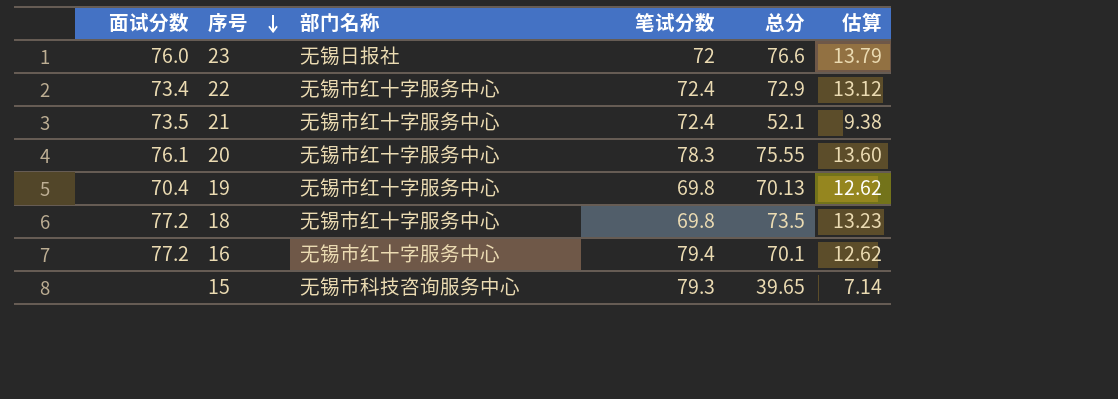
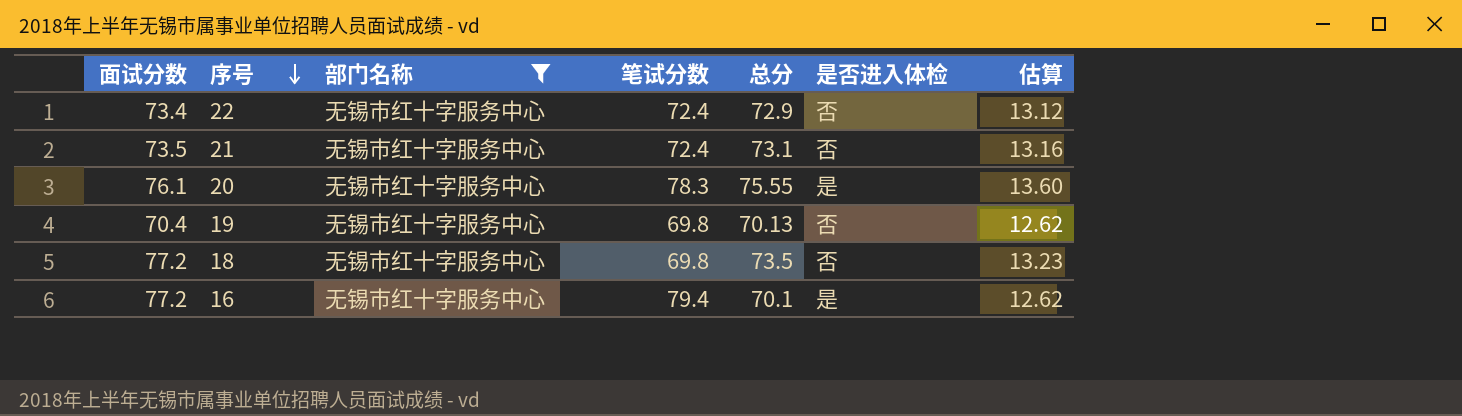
filter: none -> 部门名称 = 无锡市红十字服务中心
column 是否进入体检 | position: none -> 6
21 | 总分: 52.1 -> 73.1
21 | 估算: 9.38 -> 13.16

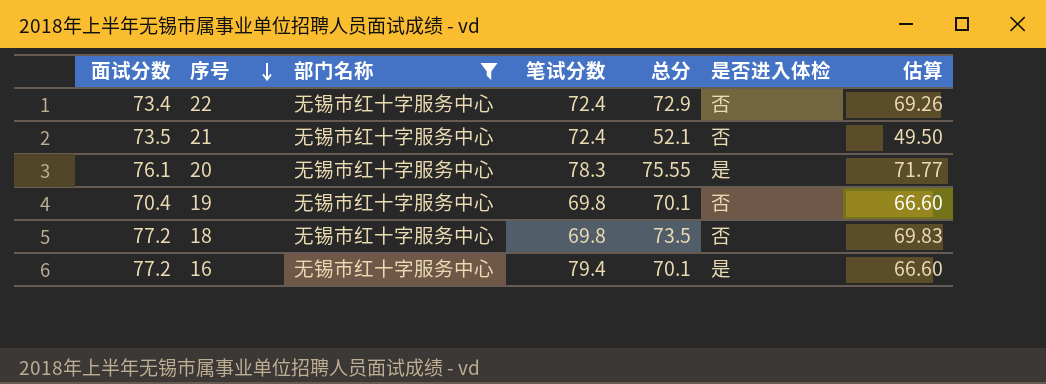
column 估算 | formula: [总分] * 0.18 -> [总分] * 0.95
21 | 总分: 73.1 -> 52.1
19 | 总分: 70.13 -> 70.1

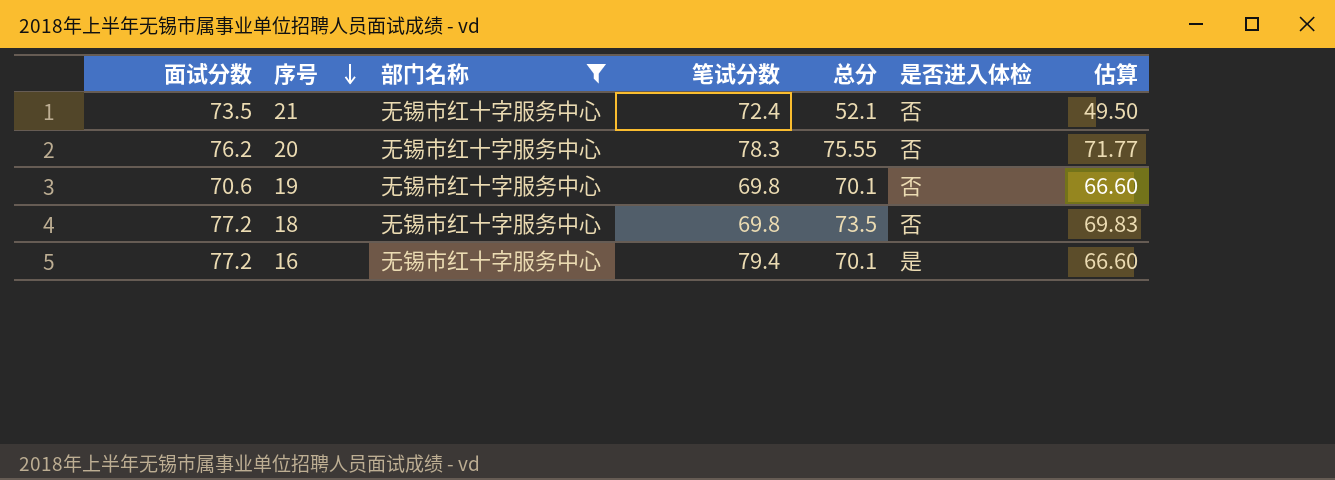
row 22: 73.4 | 无锡市红十字服务中心 | 72.4 | 72.9 | 否 | 69.26 -> none
20 | 面试分数: 76.1 -> 76.2
20 | 是否进入体检: 是 -> 否
19 | 面试分数: 70.4 -> 70.6

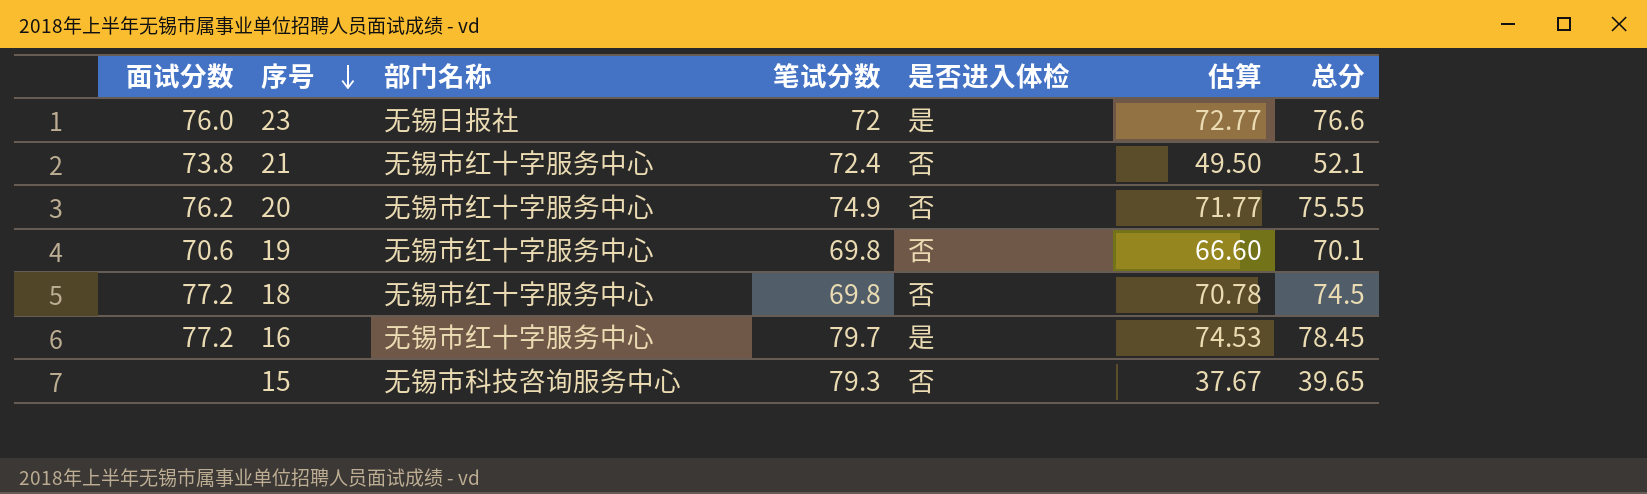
filter: 部门名称 = 无锡市红十字服务中心 -> none
column 总分 | position: 5 -> 7
21 | 面试分数: 73.5 -> 73.8
20 | 笔试分数: 78.3 -> 74.9
18 | 估算: 69.83 -> 70.78
18 | 总分: 73.5 -> 74.5
16 | 笔试分数: 79.4 -> 79.7
16 | 估算: 66.60 -> 74.53
16 | 总分: 70.1 -> 78.45

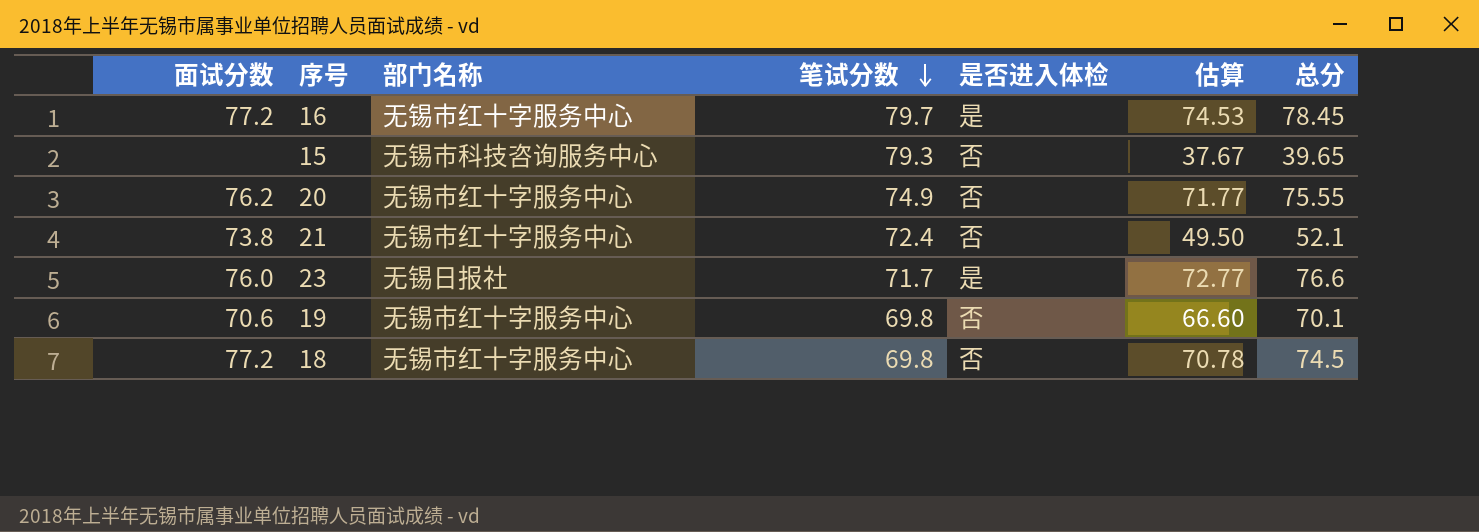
row order: 序号 descending -> 笔试分数 descending
23 | 笔试分数: 72 -> 71.7

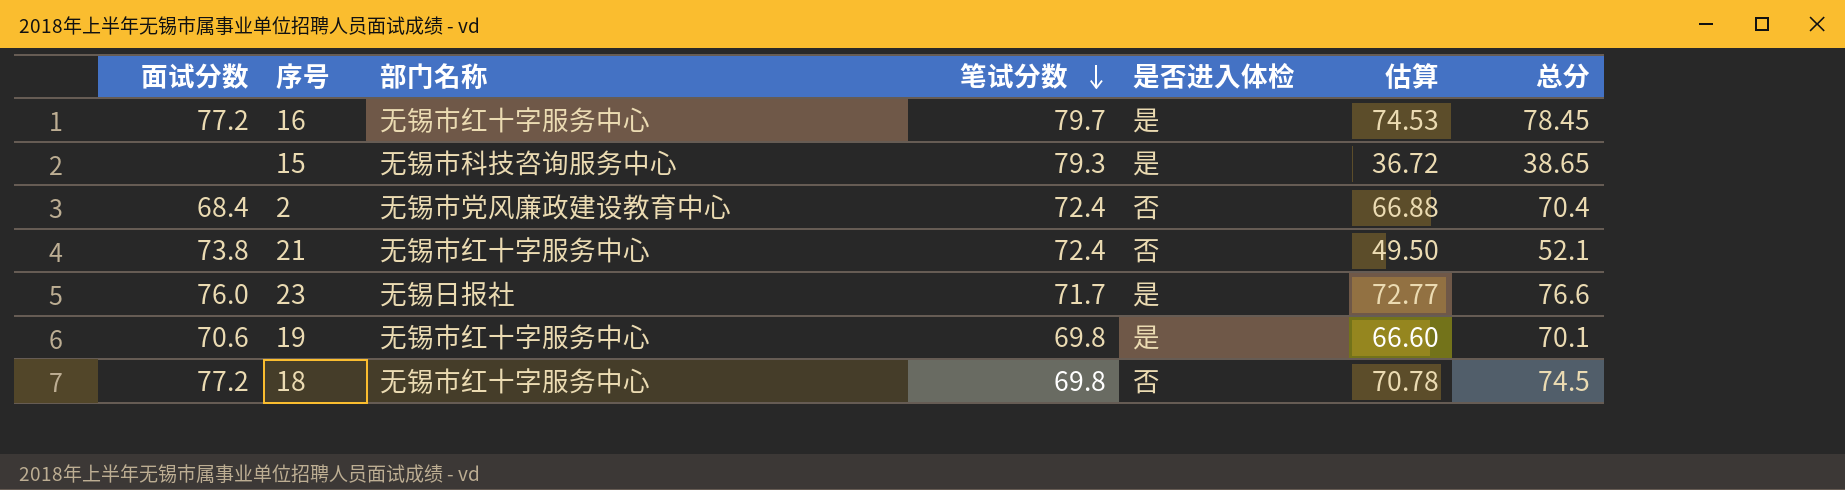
row 20: 76.2 | 无锡市红十字服务中心 | 74.9 | 否 | 71.77 | 75.55 -> none
15 | 是否进入体检: 否 -> 是
15 | 估算: 37.67 -> 36.72
15 | 总分: 39.65 -> 38.65
row 2: none -> 68.4 | 无锡市党风廉政建设教育中心 | 72.4 | 否 | 66.88 | 70.4
19 | 是否进入体检: 否 -> 是

